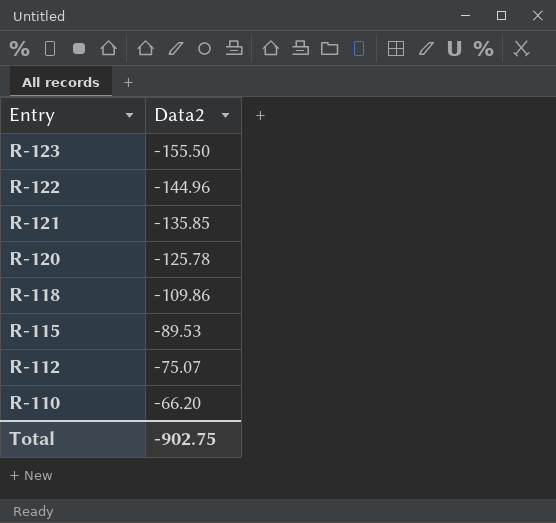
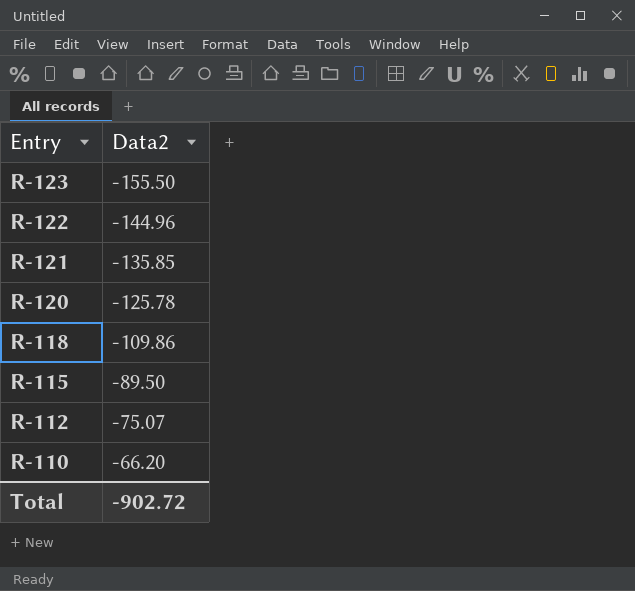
R-115 | Data2: -89.53 -> -89.50
Total | Data2: -902.75 -> -902.72

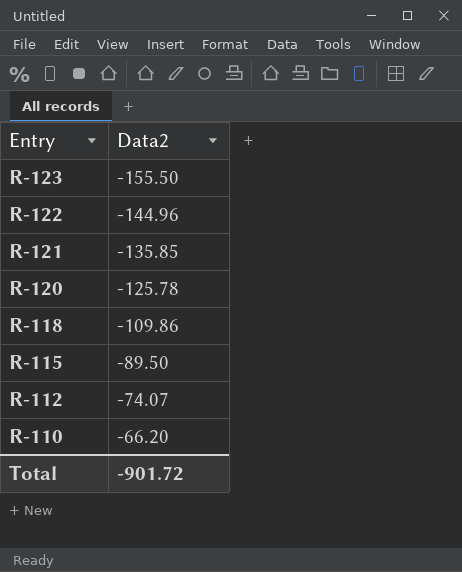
R-112 | Data2: -75.07 -> -74.07
Total | Data2: -902.72 -> -901.72

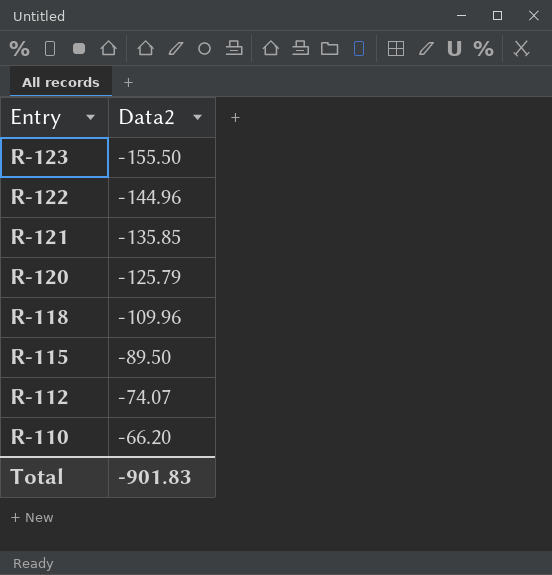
R-120 | Data2: -125.78 -> -125.79
R-118 | Data2: -109.86 -> -109.96
Total | Data2: -901.72 -> -901.83

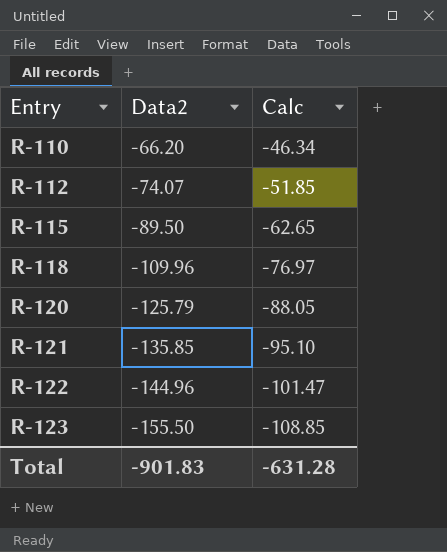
row order: Entry descending -> Entry ascending
column Calc | formula: none -> [Data2] * 0.7

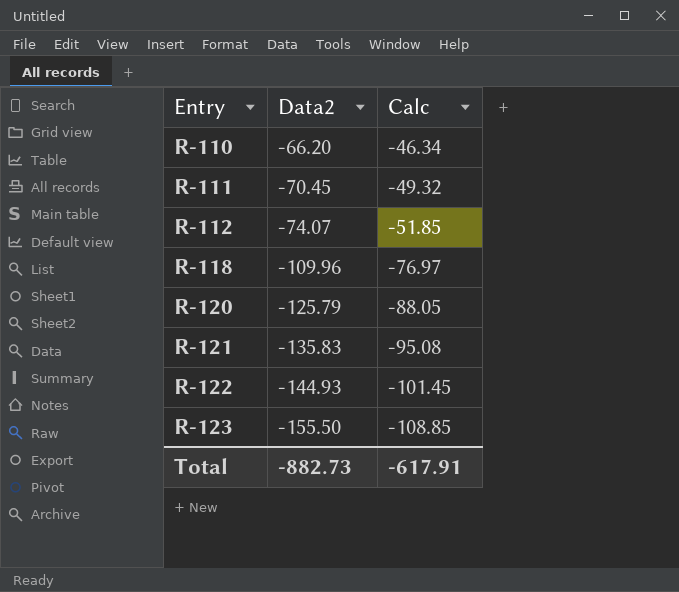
row R-115: -89.50 | -62.65 -> none
row R-111: none -> -70.45 | -49.32
R-121 | Data2: -135.85 -> -135.83
R-121 | Calc: -95.10 -> -95.08
R-122 | Data2: -144.96 -> -144.93
R-122 | Calc: -101.47 -> -101.45
Total | Data2: -901.83 -> -882.73
Total | Calc: -631.28 -> -617.91

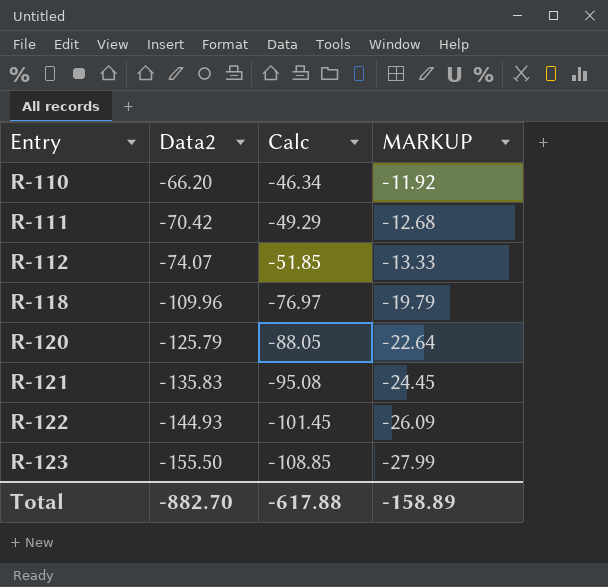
column MARKUP | formula: none -> [Data2] * 0.18
R-111 | Data2: -70.45 -> -70.42
R-111 | Calc: -49.32 -> -49.29
Total | Data2: -882.73 -> -882.70
Total | Calc: -617.91 -> -617.88

